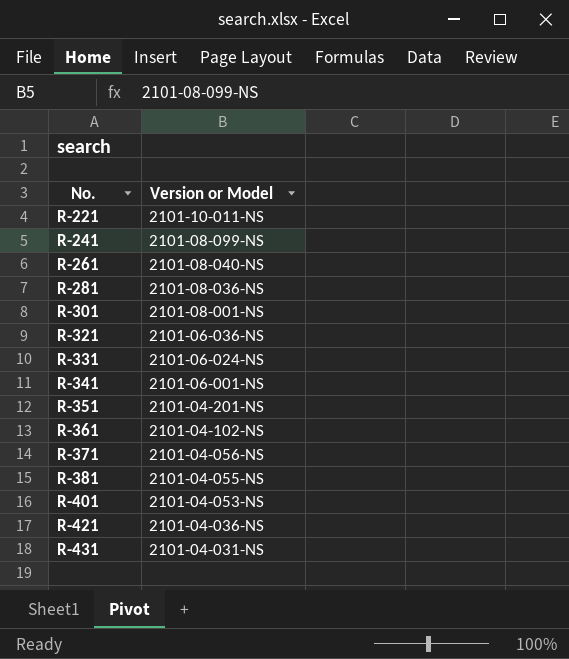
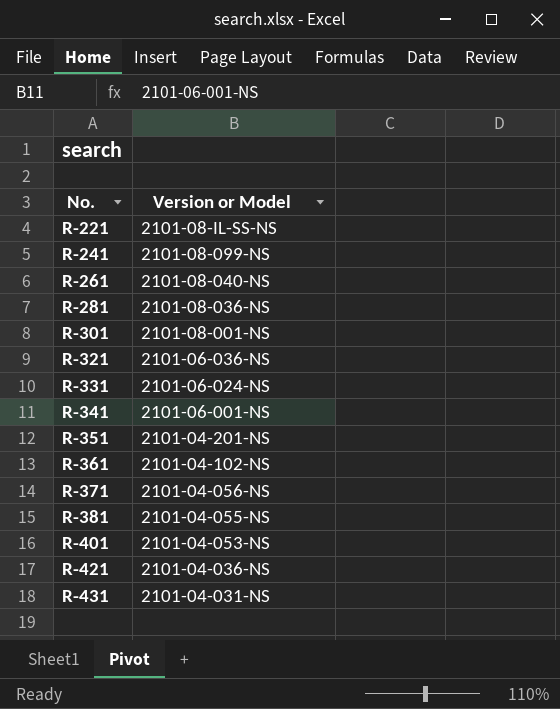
R-221 | Version or Model: 2101-10-011-NS -> 2101-08-IL-SS-NS

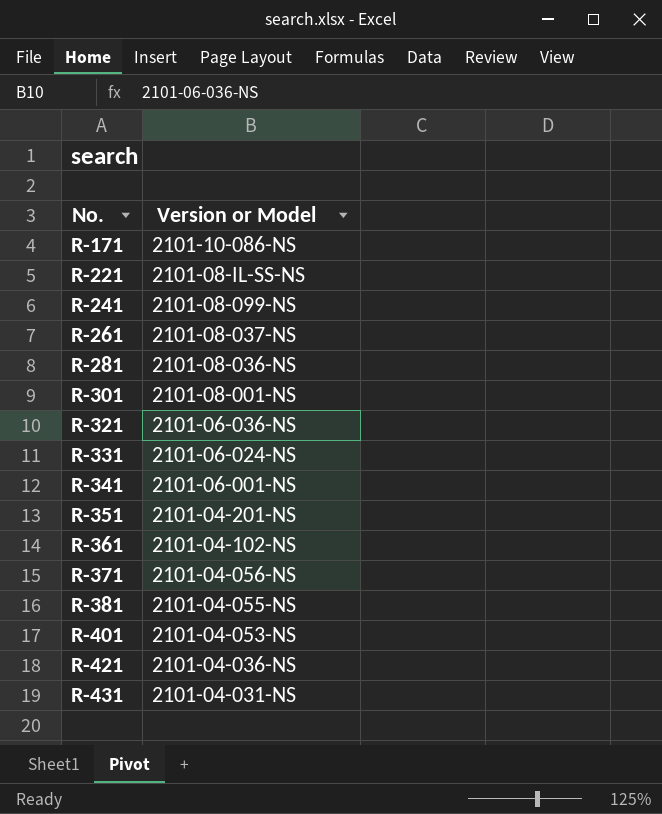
row R-171: none -> 2101-10-086-NS
R-261 | Version or Model: 2101-08-040-NS -> 2101-08-037-NS

